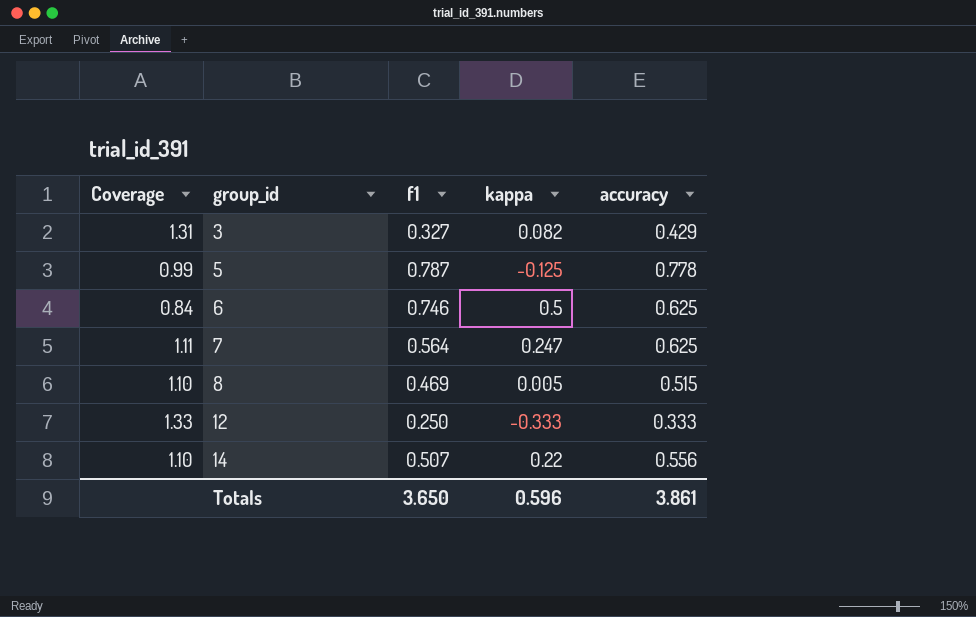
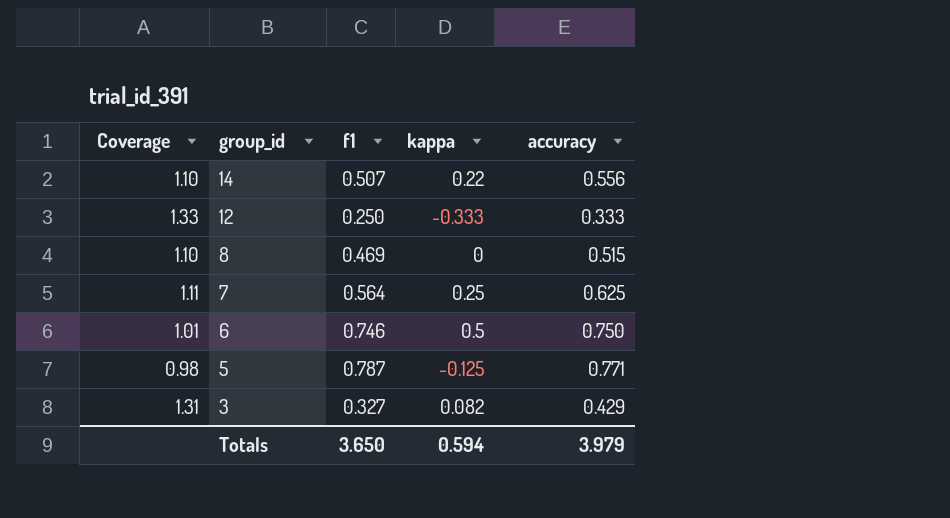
row order: group_id ascending -> group_id descending
8 | kappa: 0.005 -> 0
7 | kappa: 0.247 -> 0.25
6 | Coverage: 0.84 -> 1.01
6 | accuracy: 0.625 -> 0.750
5 | Coverage: 0.99 -> 0.98
5 | accuracy: 0.778 -> 0.771
Totals | kappa: 0.596 -> 0.594
Totals | accuracy: 3.861 -> 3.979

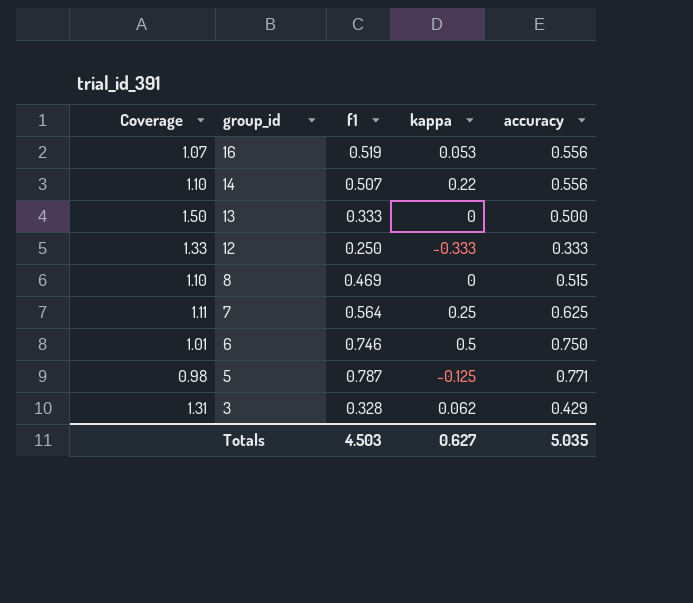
row 16: none -> 1.07 | 0.519 | 0.053 | 0.556
row 13: none -> 1.50 | 0.333 | 0 | 0.500
3 | f1: 0.327 -> 0.328
3 | kappa: 0.082 -> 0.062
Totals | f1: 3.650 -> 4.503
Totals | kappa: 0.594 -> 0.627
Totals | accuracy: 3.979 -> 5.035

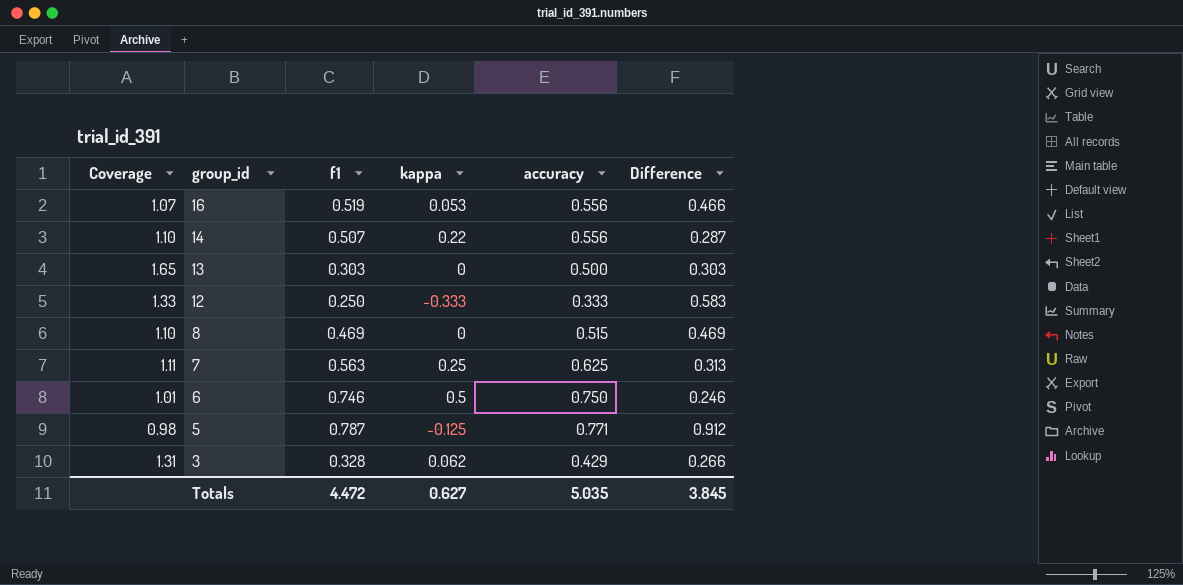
column Difference | formula: none -> [f1] - [kappa]
13 | Coverage: 1.50 -> 1.65
13 | f1: 0.333 -> 0.303
7 | f1: 0.564 -> 0.563
Totals | f1: 4.503 -> 4.472

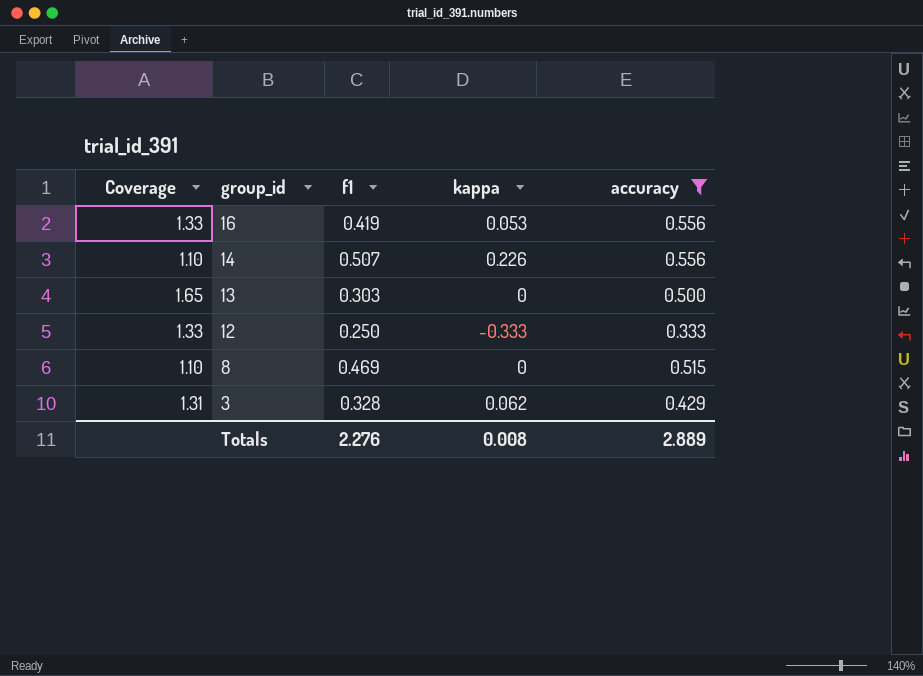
filter: none -> accuracy <= 0.556
column Difference | formula: [f1] - [kappa] -> none
16 | Coverage: 1.07 -> 1.33
16 | f1: 0.519 -> 0.419
14 | kappa: 0.22 -> 0.226
Totals | f1: 4.472 -> 2.276
Totals | kappa: 0.627 -> 0.008
Totals | accuracy: 5.035 -> 2.889

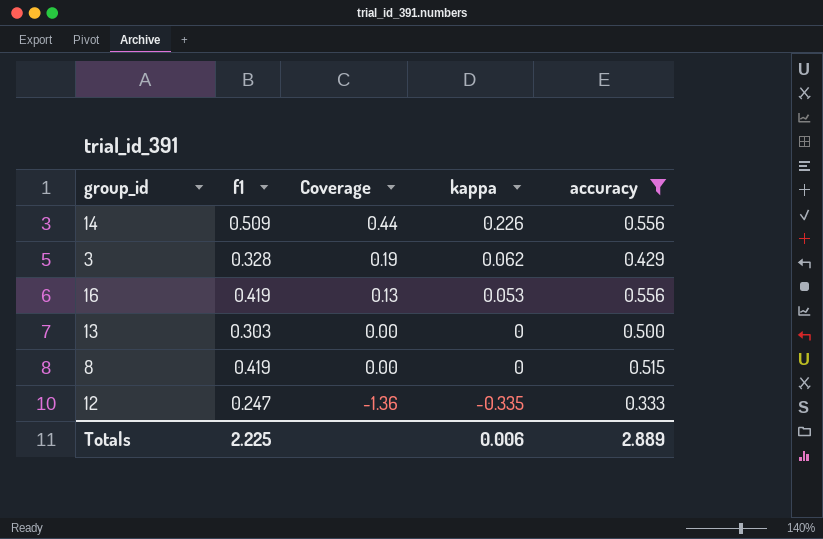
row order: group_id descending -> Coverage descending
column Coverage | formula: [accuracy] / [f1] -> [kappa] / [f1]
column Coverage | position: 1 -> 3
14 | f1: 0.507 -> 0.509
8 | f1: 0.469 -> 0.419
12 | f1: 0.250 -> 0.247
12 | kappa: -0.333 -> -0.335
Totals | f1: 2.276 -> 2.225
Totals | kappa: 0.008 -> 0.006

